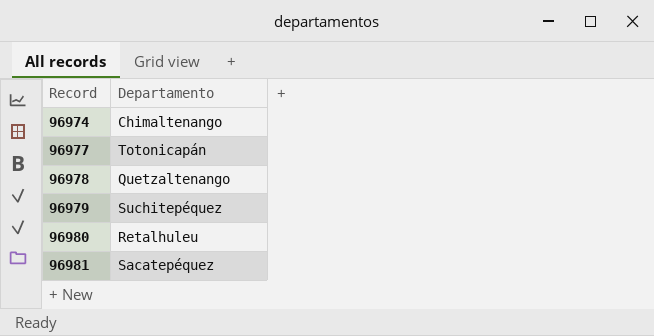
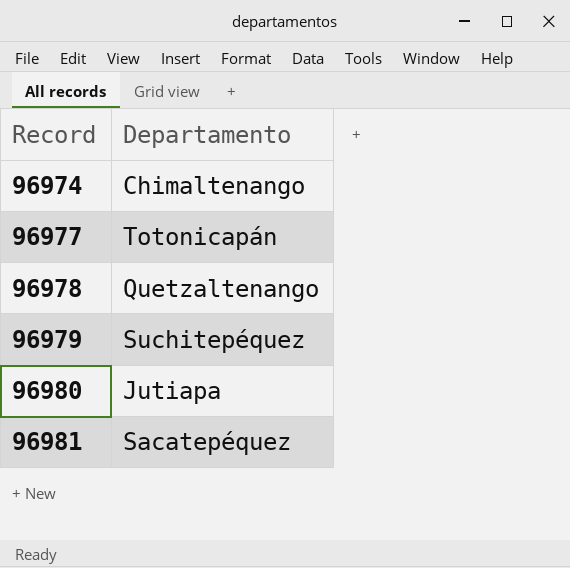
96980 | Departamento: Retalhuleu -> Jutiapa

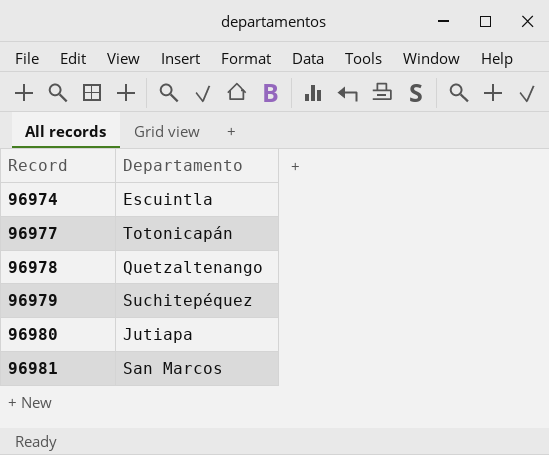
96974 | Departamento: Chimaltenango -> Escuintla
96981 | Departamento: Sacatepéquez -> San Marcos

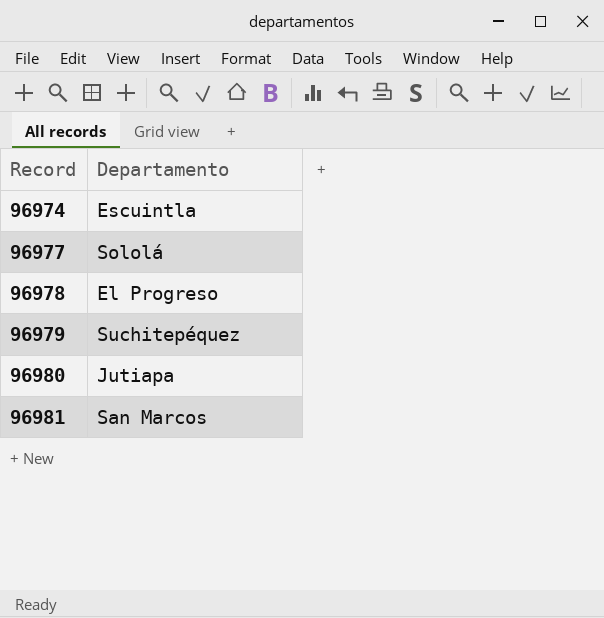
96977 | Departamento: Totonicapán -> Sololá
96978 | Departamento: Quetzaltenango -> El Progreso

